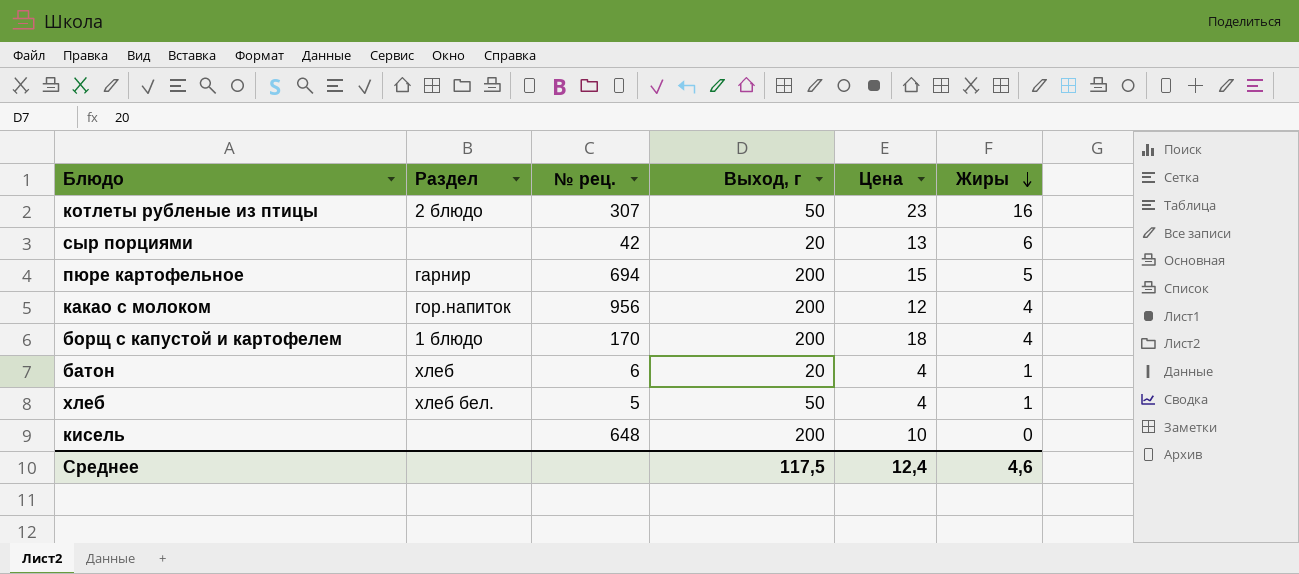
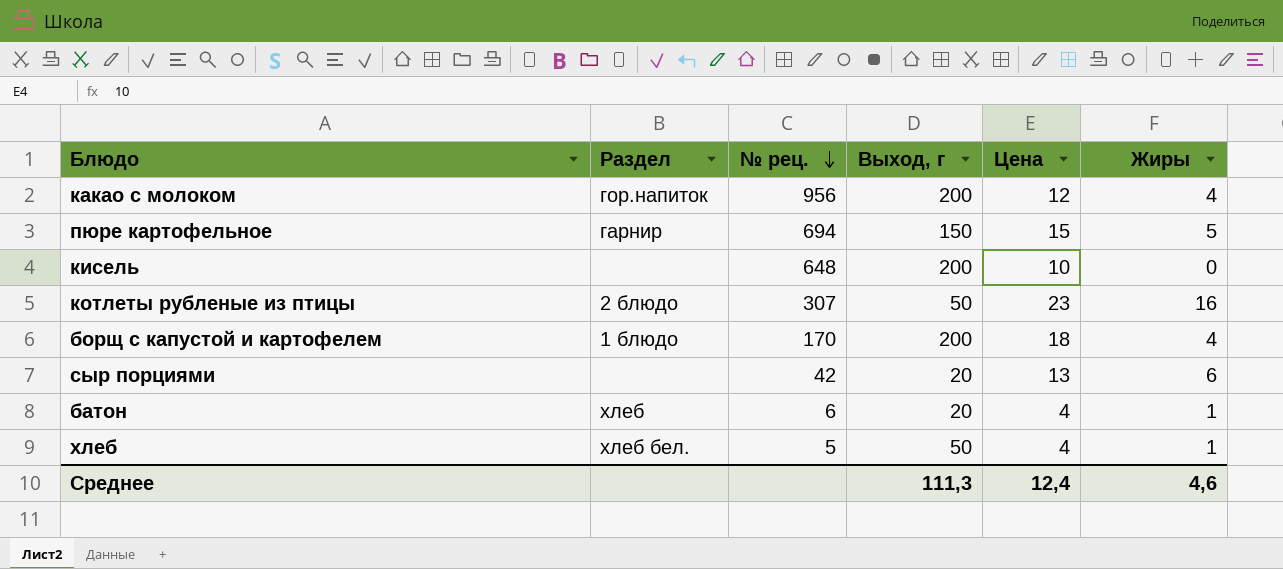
row order: Жиры descending -> № рец. descending
пюре картофельное | Выход, г: 200 -> 150
Среднее | Выход, г: 117,5 -> 111,3

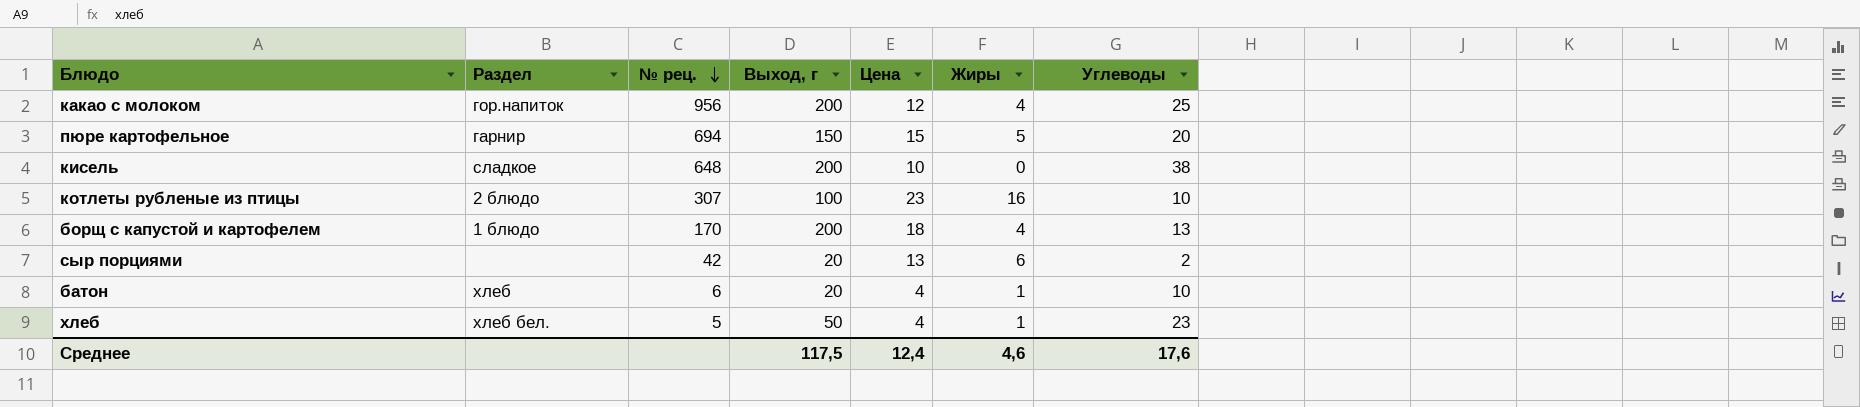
column Углеводы | position: none -> 7
кисель | Раздел: none -> сладкое
котлеты рубленые из птицы | Выход, г: 50 -> 100
Среднее | Выход, г: 111,3 -> 117,5

